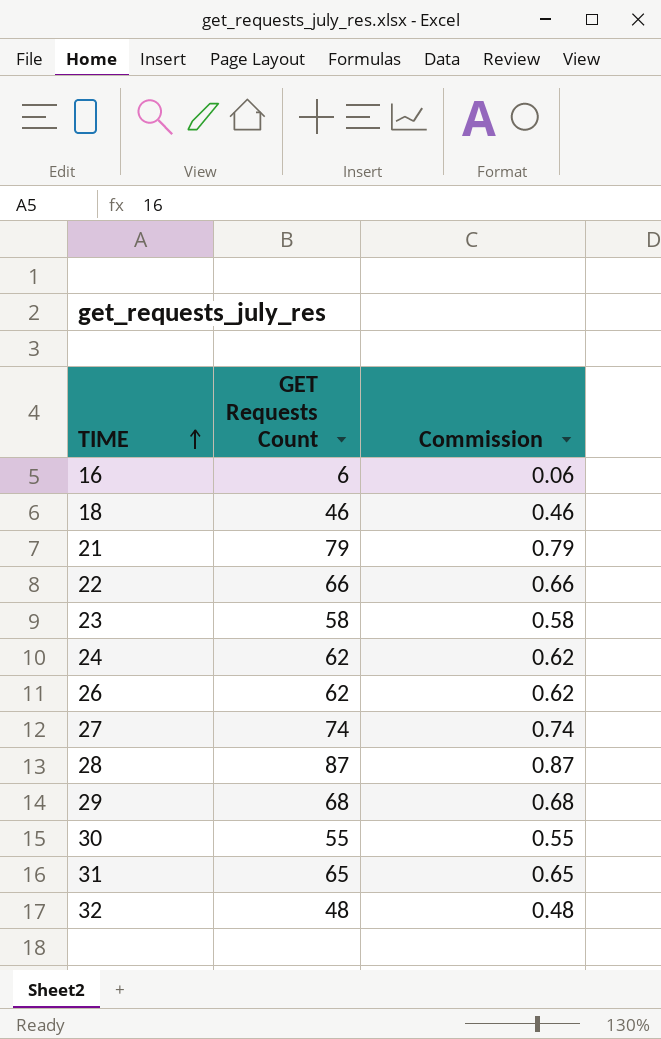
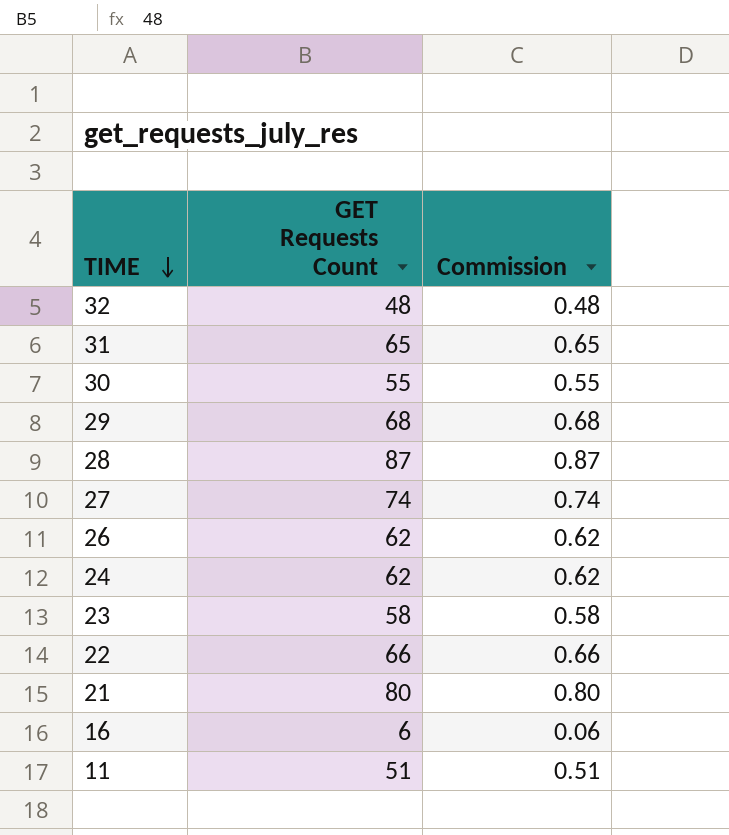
row order: TIME ascending -> TIME descending
row 18: 46 | 0.46 -> none
21 | GET Requests Count: 79 -> 80
21 | Commission: 0.79 -> 0.80
row 11: none -> 51 | 0.51

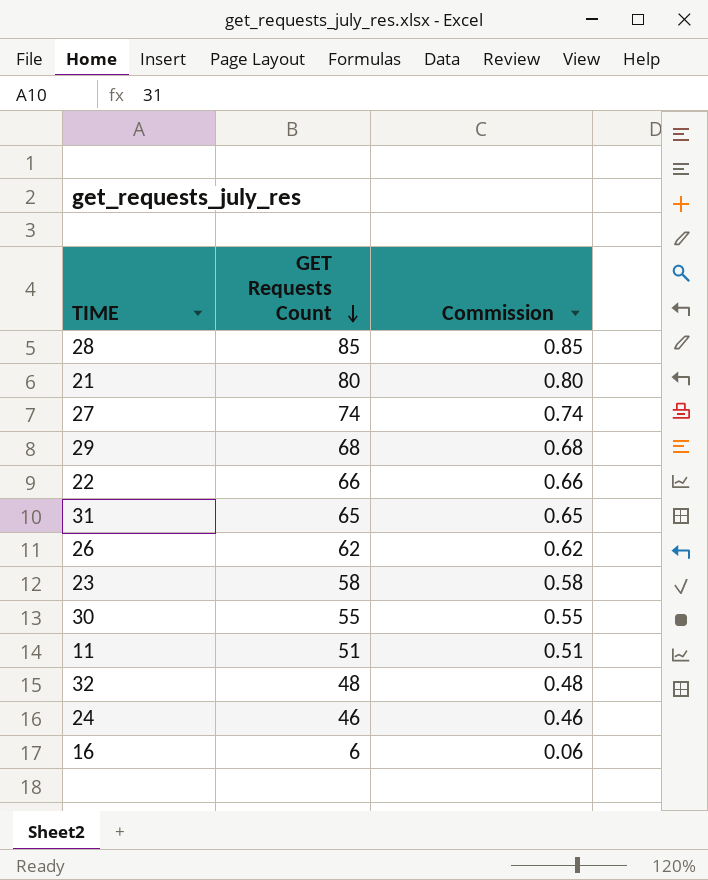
row order: TIME descending -> GET Requests Count descending
28 | GET Requests Count: 87 -> 85
28 | Commission: 0.87 -> 0.85
24 | GET Requests Count: 62 -> 46
24 | Commission: 0.62 -> 0.46

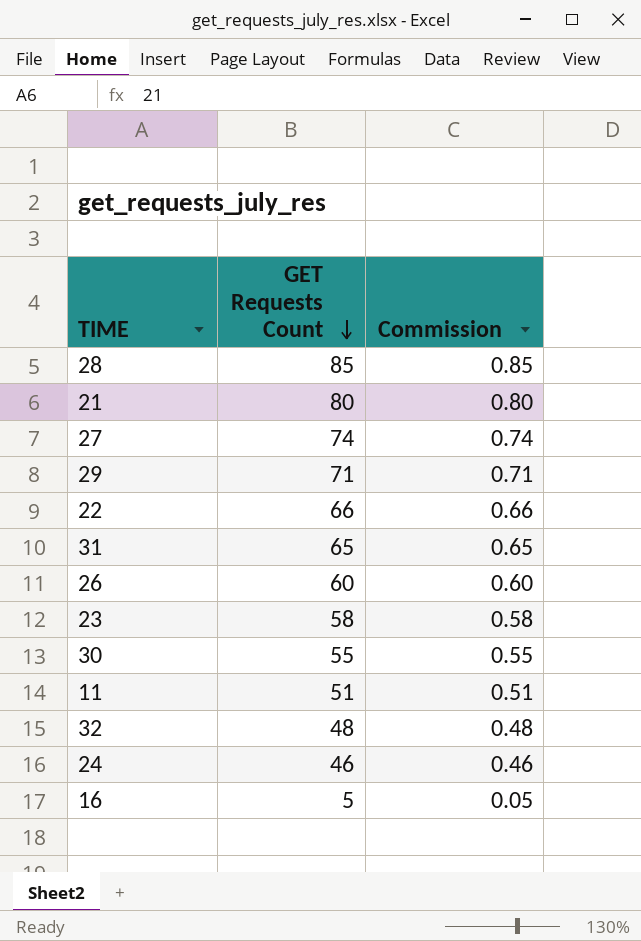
29 | GET Requests Count: 68 -> 71
29 | Commission: 0.68 -> 0.71
26 | GET Requests Count: 62 -> 60
26 | Commission: 0.62 -> 0.60
16 | GET Requests Count: 6 -> 5
16 | Commission: 0.06 -> 0.05

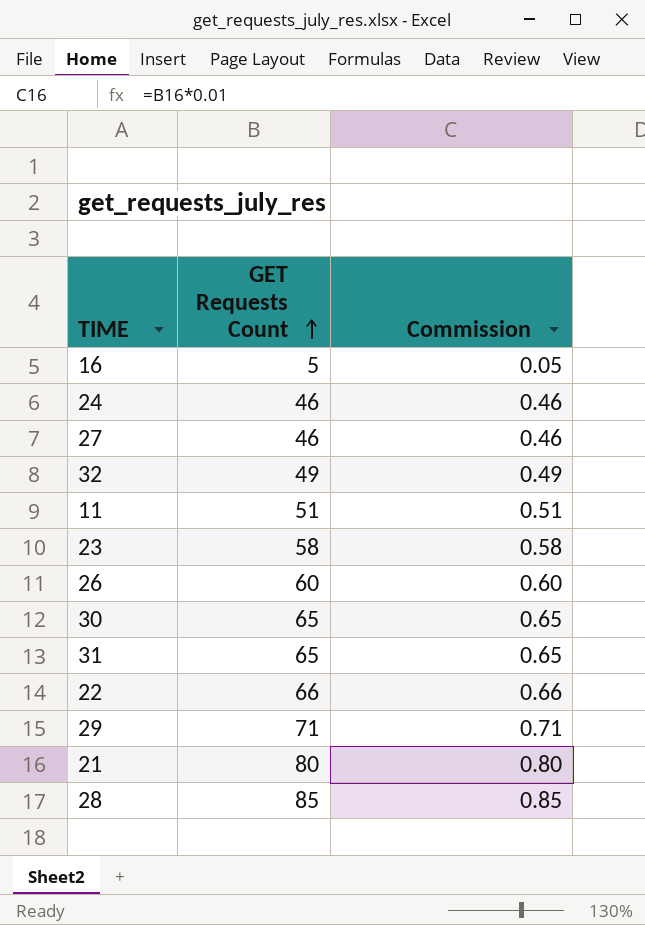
row order: GET Requests Count descending -> GET Requests Count ascending
27 | GET Requests Count: 74 -> 46
27 | Commission: 0.74 -> 0.46
32 | GET Requests Count: 48 -> 49
32 | Commission: 0.48 -> 0.49
30 | GET Requests Count: 55 -> 65
30 | Commission: 0.55 -> 0.65

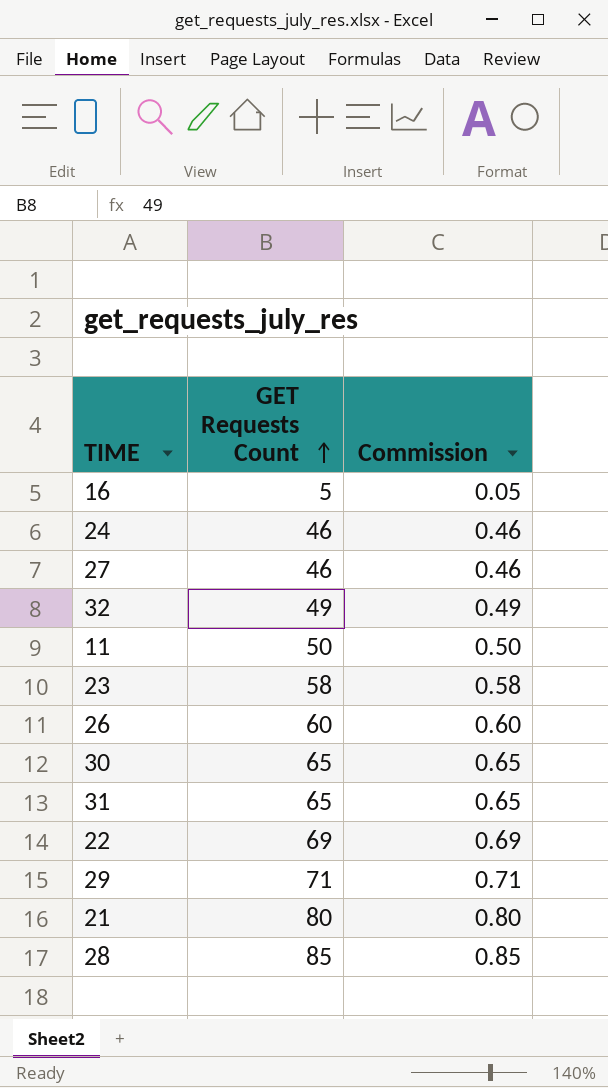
11 | GET Requests Count: 51 -> 50
11 | Commission: 0.51 -> 0.50
22 | GET Requests Count: 66 -> 69
22 | Commission: 0.66 -> 0.69

